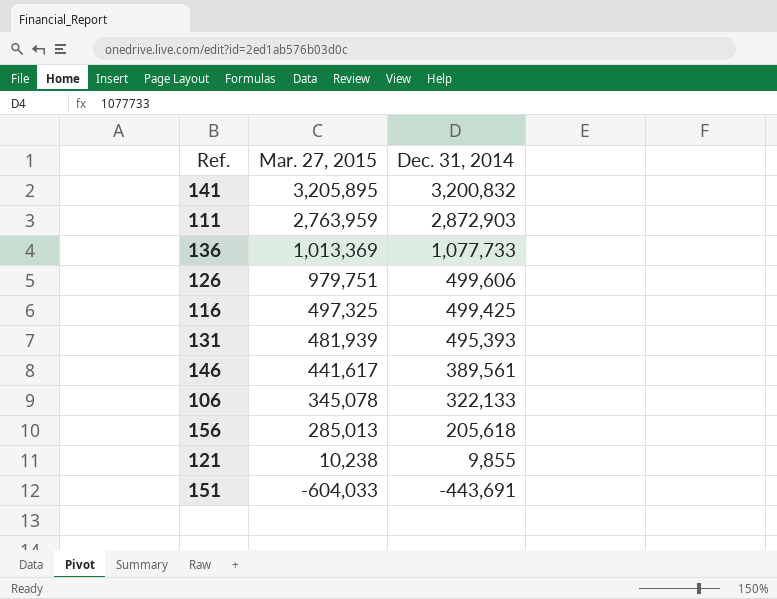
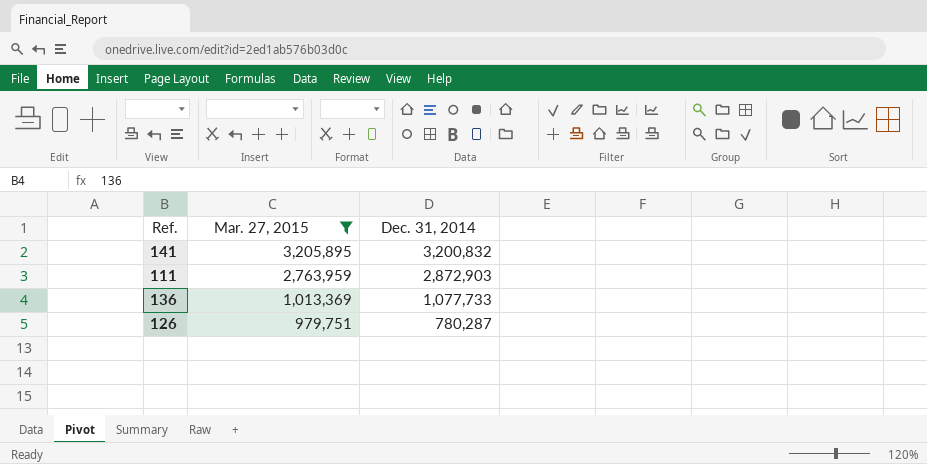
filter: none -> Mar. 27, 2015 >= 979,751
126 | Dec. 31, 2014: 499,606 -> 780,287

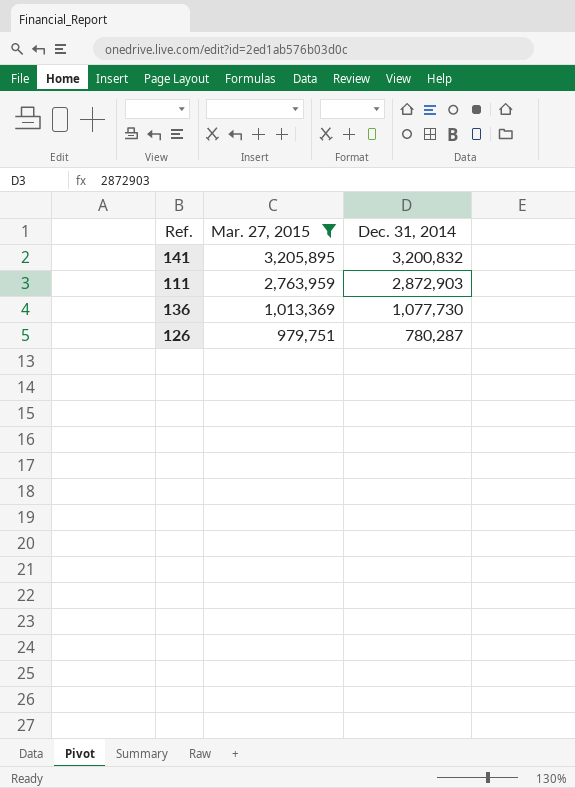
136 | Dec. 31, 2014: 1,077,733 -> 1,077,730

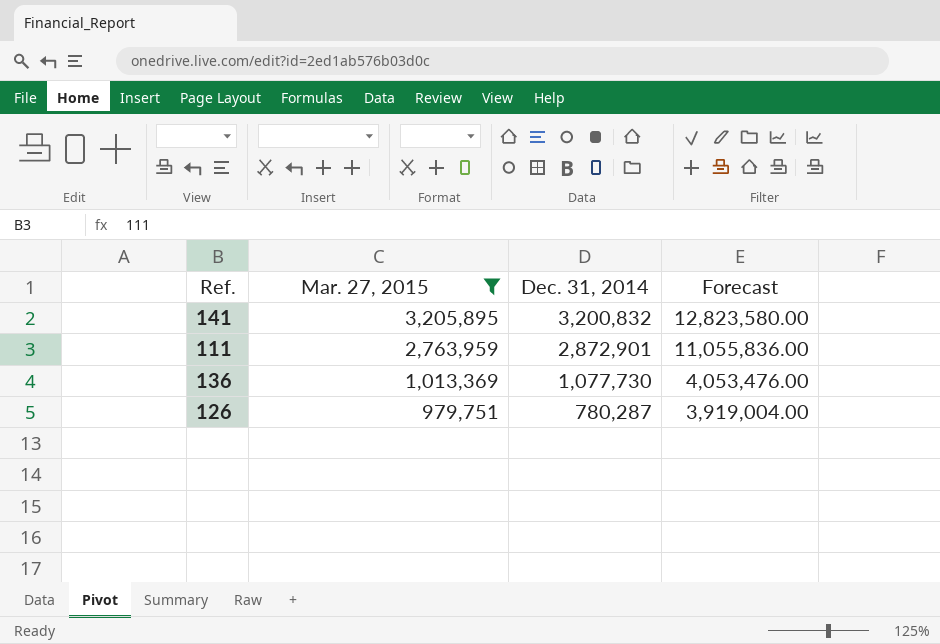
column Forecast | formula: none -> [Mar. 27, 2015] * 4
111 | Dec. 31, 2014: 2,872,903 -> 2,872,901

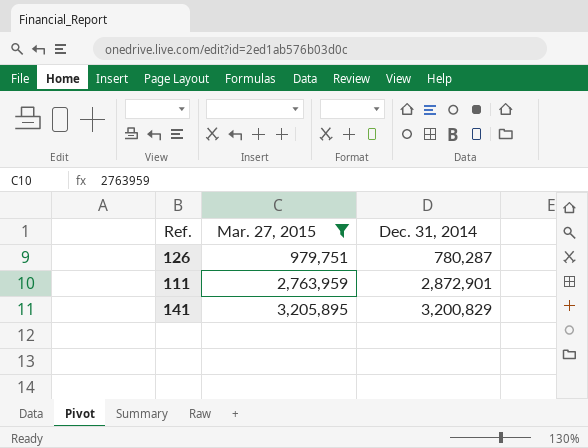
row order: Mar. 27, 2015 descending -> Mar. 27, 2015 ascending
column Forecast | formula: [Mar. 27, 2015] * 4 -> none
row 136: 1,013,369 | 1,077,730 | 4,053,476.00 -> none
141 | Dec. 31, 2014: 3,200,832 -> 3,200,829

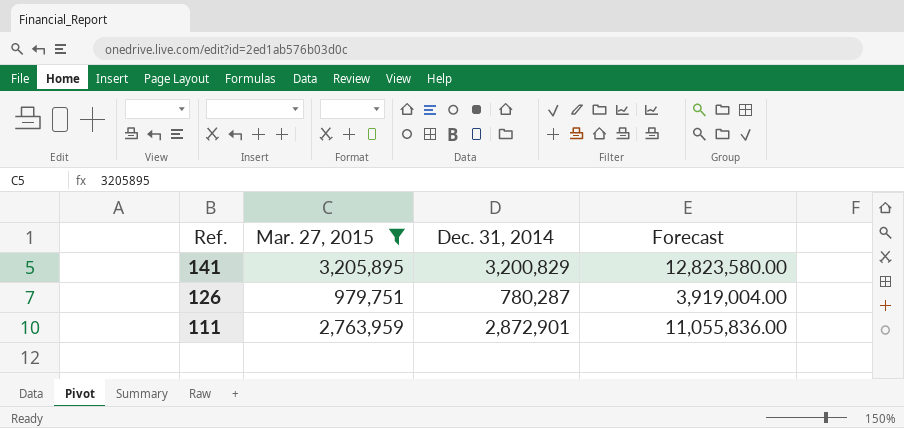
row order: Mar. 27, 2015 ascending -> Ref. descending
column Forecast | formula: none -> [Mar. 27, 2015] * 4

